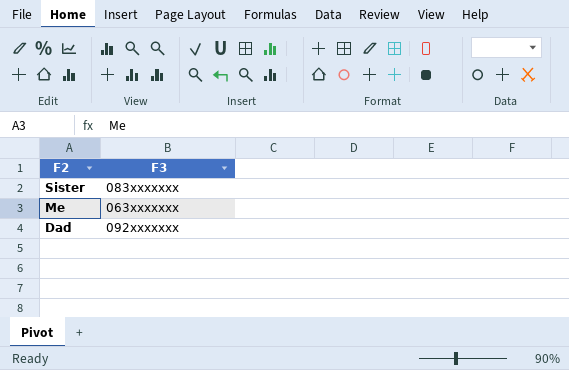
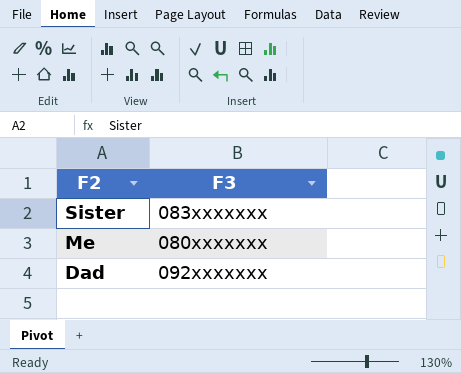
Me | F3: 063xxxxxxx -> 080xxxxxxx

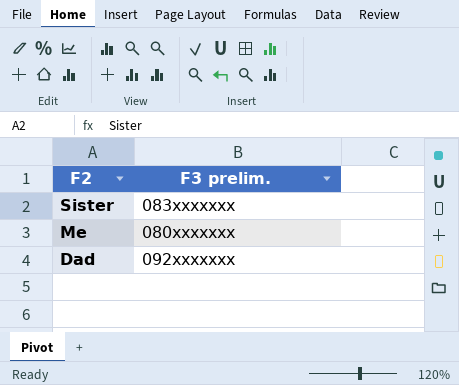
column name: F3 -> F3 prelim.

